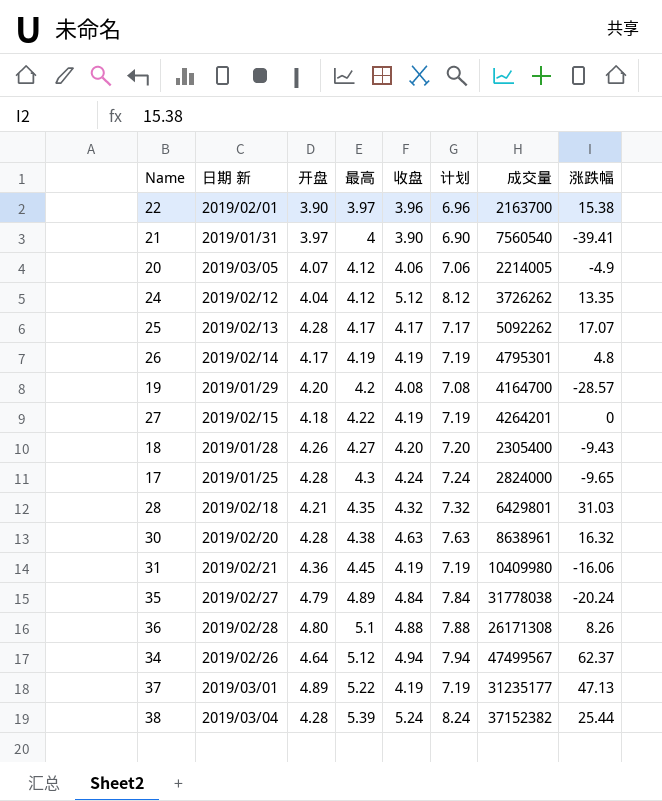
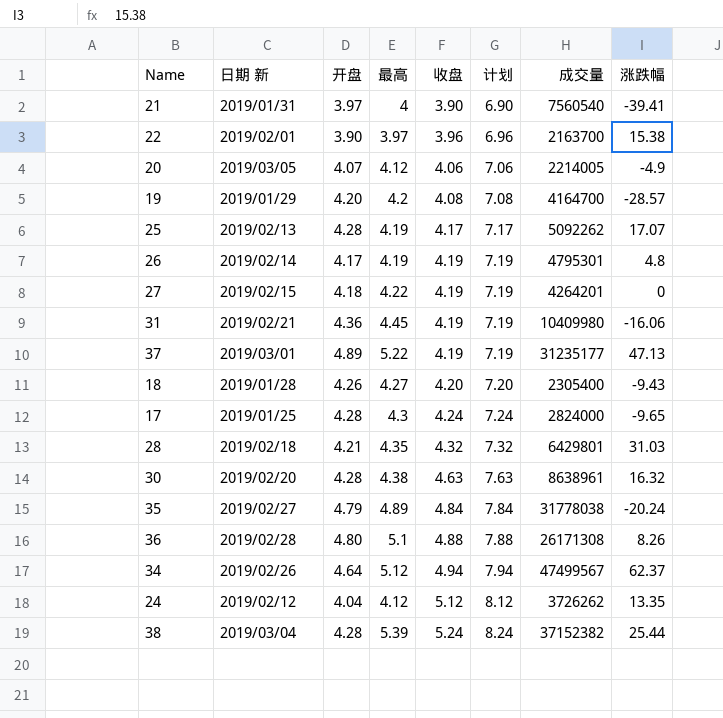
row order: 最高 ascending -> 收盘 ascending
25 | 最高: 4.17 -> 4.19

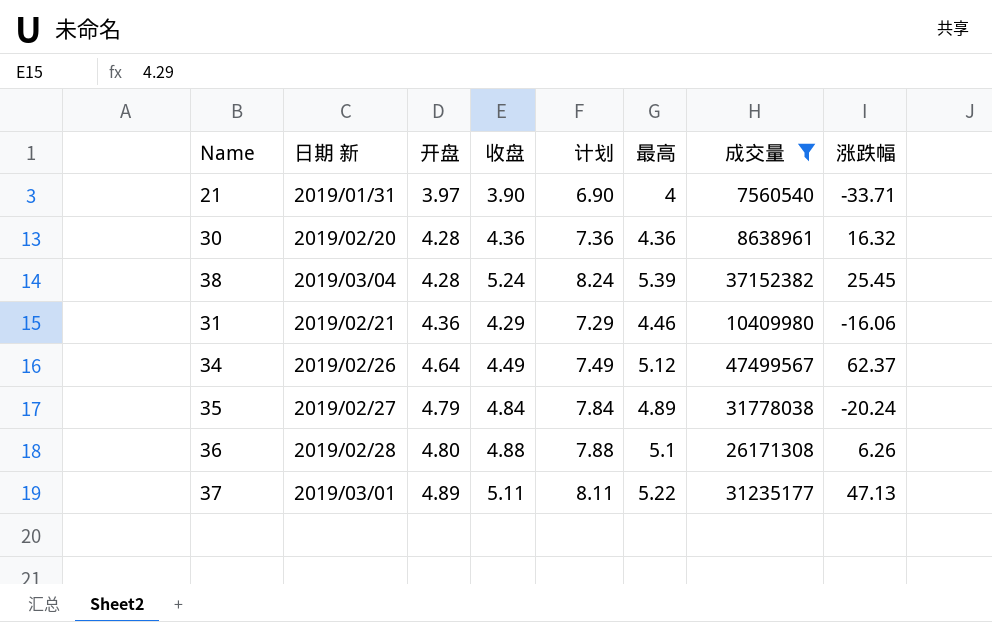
filter: none -> 成交量 >= 7560540
row order: 收盘 ascending -> 开盘 ascending
column 最高 | position: 4 -> 6
21 | 涨跌幅: -39.41 -> -33.71
30 | 收盘: 4.63 -> 4.36
30 | 计划: 7.63 -> 7.36
30 | 最高: 4.38 -> 4.36
38 | 涨跌幅: 25.44 -> 25.45
31 | 收盘: 4.19 -> 4.29
31 | 计划: 7.19 -> 7.29
31 | 最高: 4.45 -> 4.46
34 | 收盘: 4.94 -> 4.49
34 | 计划: 7.94 -> 7.49
36 | 涨跌幅: 8.26 -> 6.26
37 | 收盘: 4.19 -> 5.11
37 | 计划: 7.19 -> 8.11

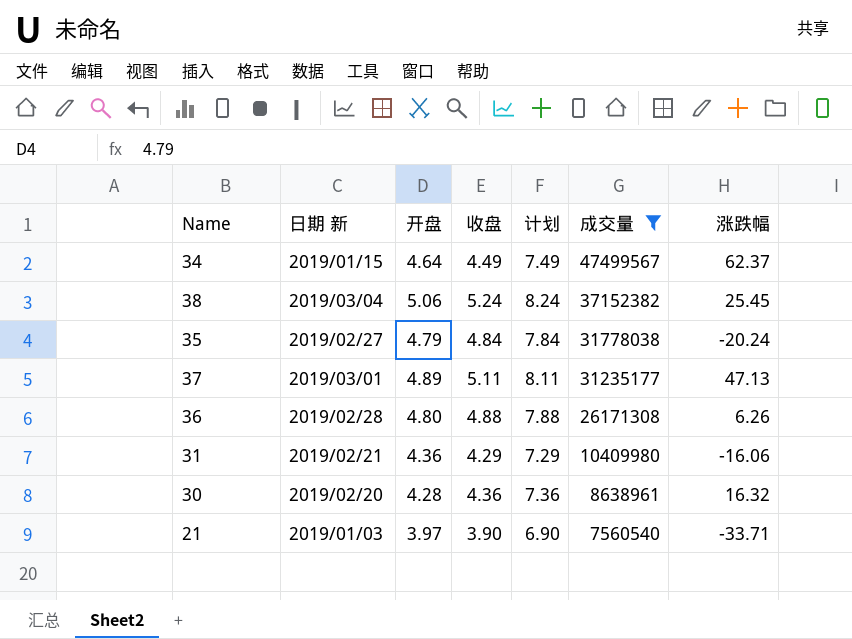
row order: 开盘 ascending -> 成交量 descending
column 最高 | position: 6 -> none
34 | 日期 新: 2019/02/26 -> 2019/01/15
38 | 开盘: 4.28 -> 5.06
21 | 日期 新: 2019/01/31 -> 2019/01/03

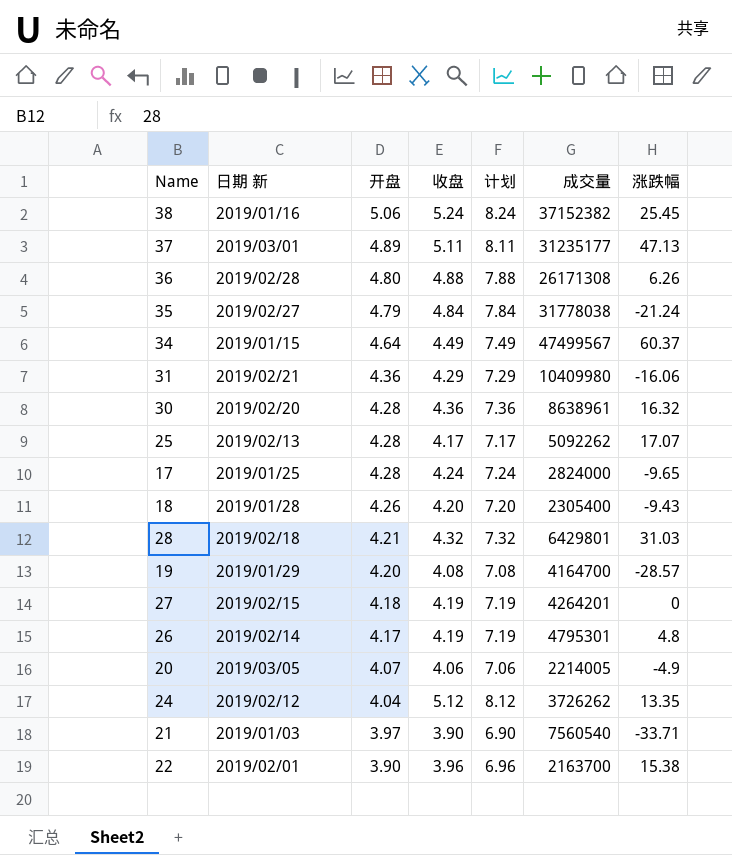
filter: 成交量 >= 7560540 -> none
row order: 成交量 descending -> 开盘 descending
38 | 日期 新: 2019/03/04 -> 2019/01/16
35 | 涨跌幅: -20.24 -> -21.24
34 | 涨跌幅: 62.37 -> 60.37

